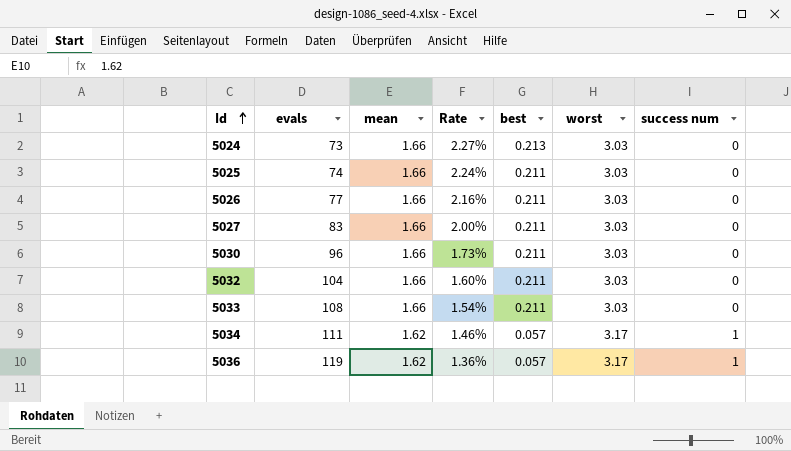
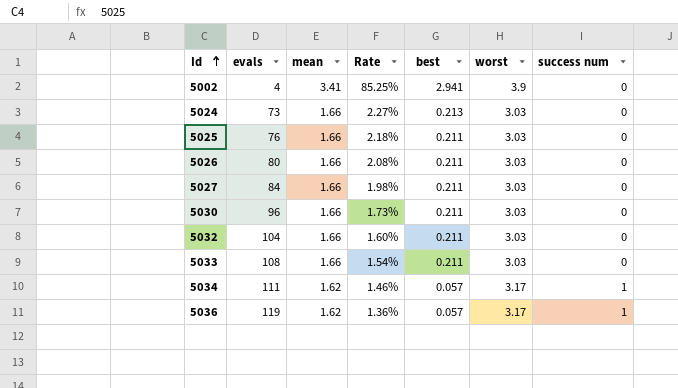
row 5002: none -> 4 | 3.41 | 85.25% | 2.941 | 3.9 | 0
5025 | evals: 74 -> 76
5025 | Rate: 2.24% -> 2.18%
5026 | evals: 77 -> 80
5026 | Rate: 2.16% -> 2.08%
5027 | evals: 83 -> 84
5027 | Rate: 2.00% -> 1.98%

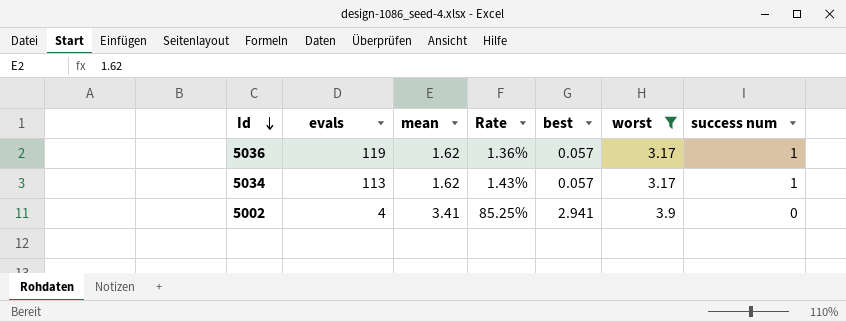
filter: none -> worst != 3.03
row order: Id ascending -> Id descending
5034 | evals: 111 -> 113
5034 | Rate: 1.46% -> 1.43%

